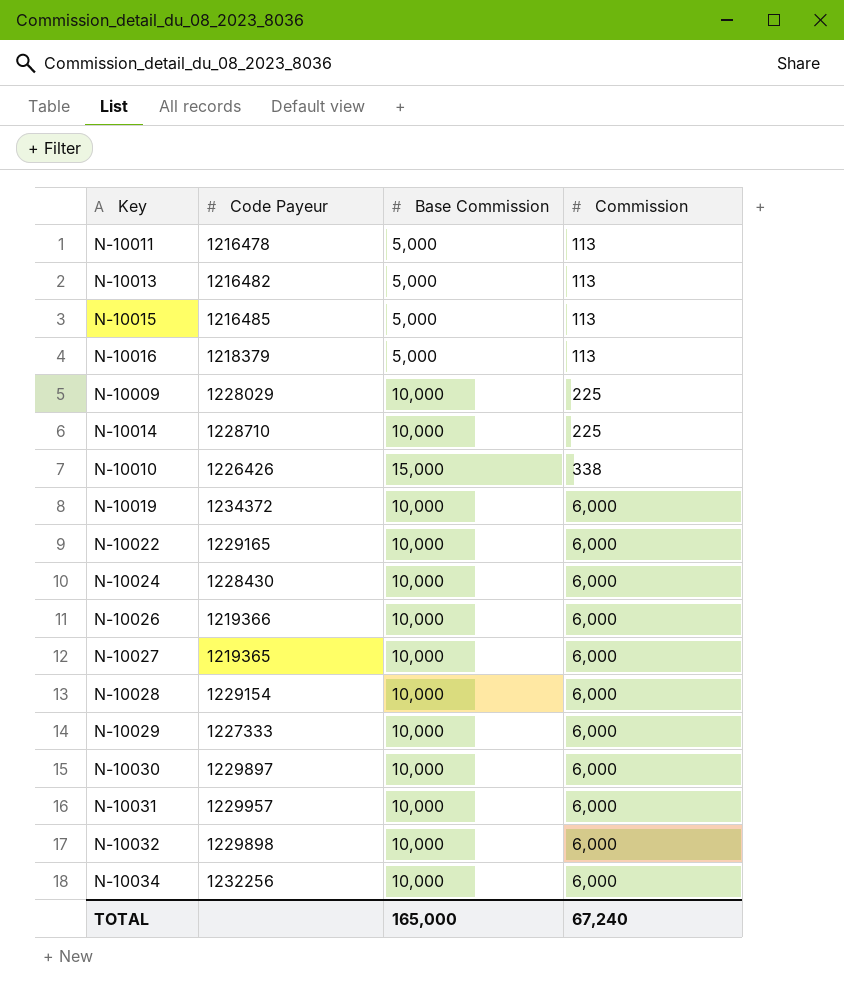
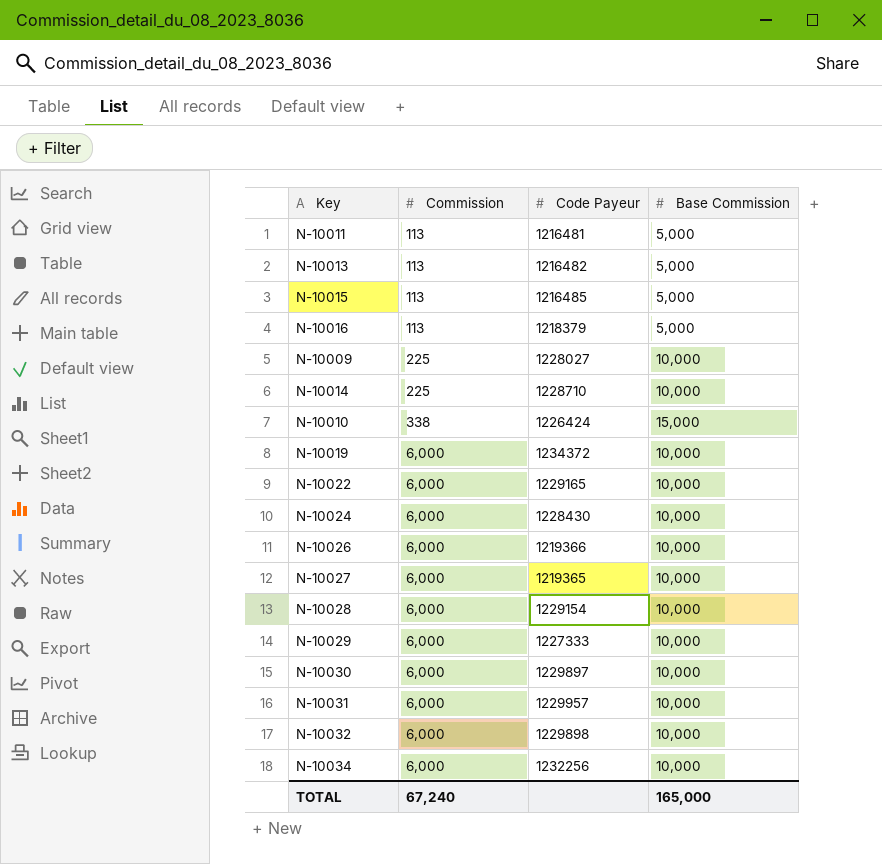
column Commission | position: 4 -> 2
N-10011 | Code Payeur: 1216478 -> 1216481
N-10009 | Code Payeur: 1228029 -> 1228027
N-10010 | Code Payeur: 1226426 -> 1226424

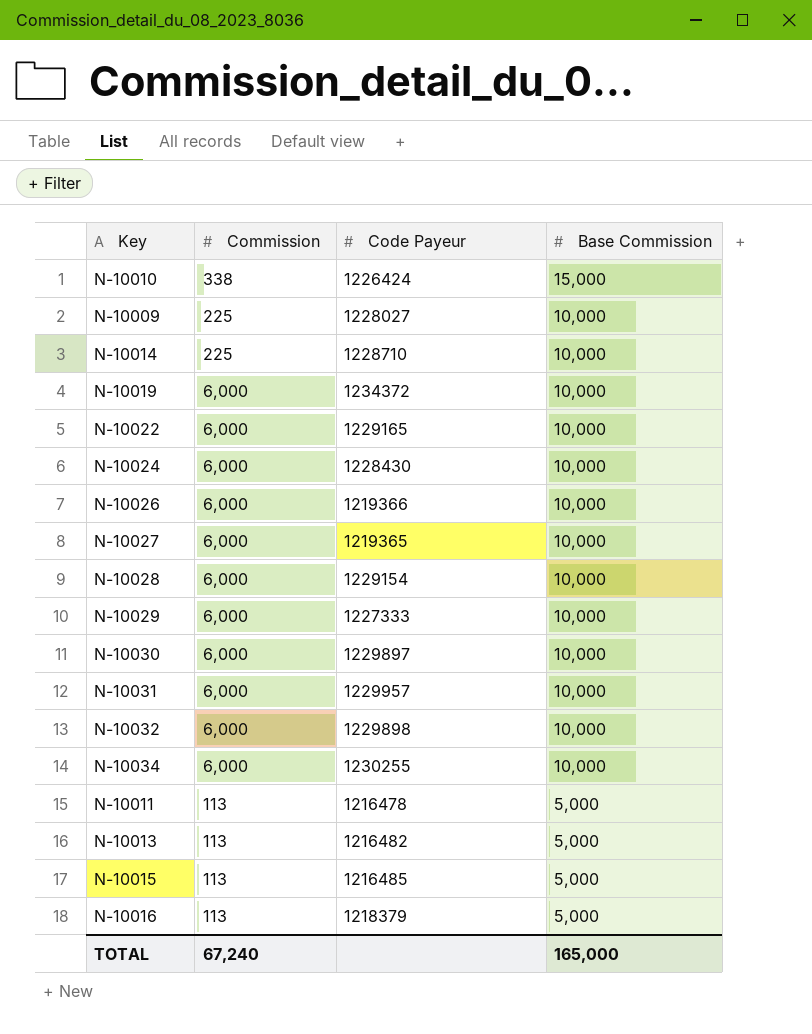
row order: Commission ascending -> Base Commission descending
N-10034 | Code Payeur: 1232256 -> 1230255
N-10011 | Code Payeur: 1216481 -> 1216478

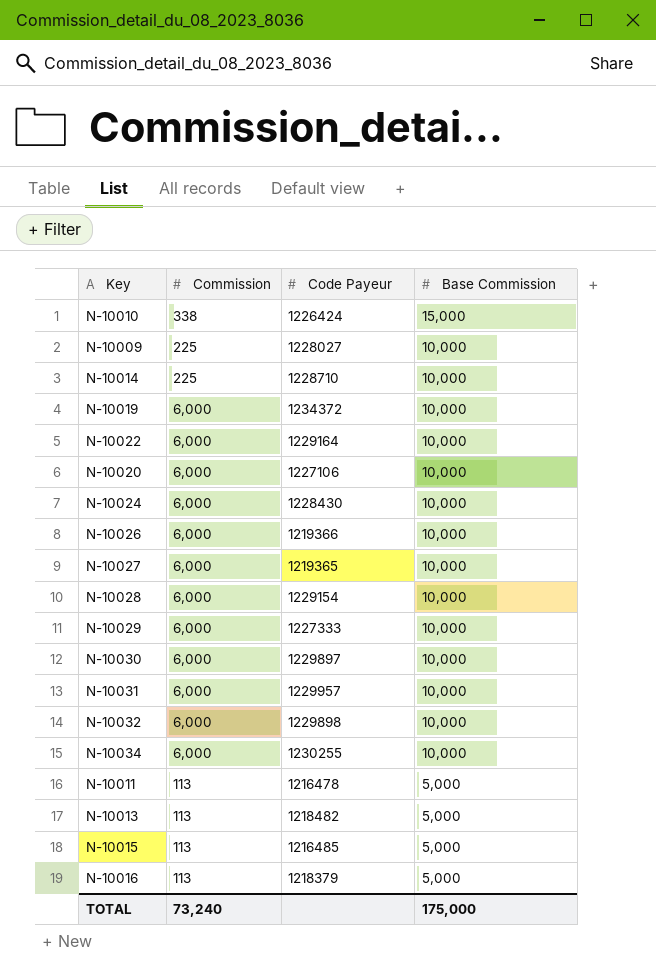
N-10022 | Code Payeur: 1229165 -> 1229164
row N-10020: none -> 6,000 | 1227106 | 10,000
N-10013 | Code Payeur: 1216482 -> 1218482
TOTAL | Commission: 67,240 -> 73,240
TOTAL | Base Commission: 165,000 -> 175,000

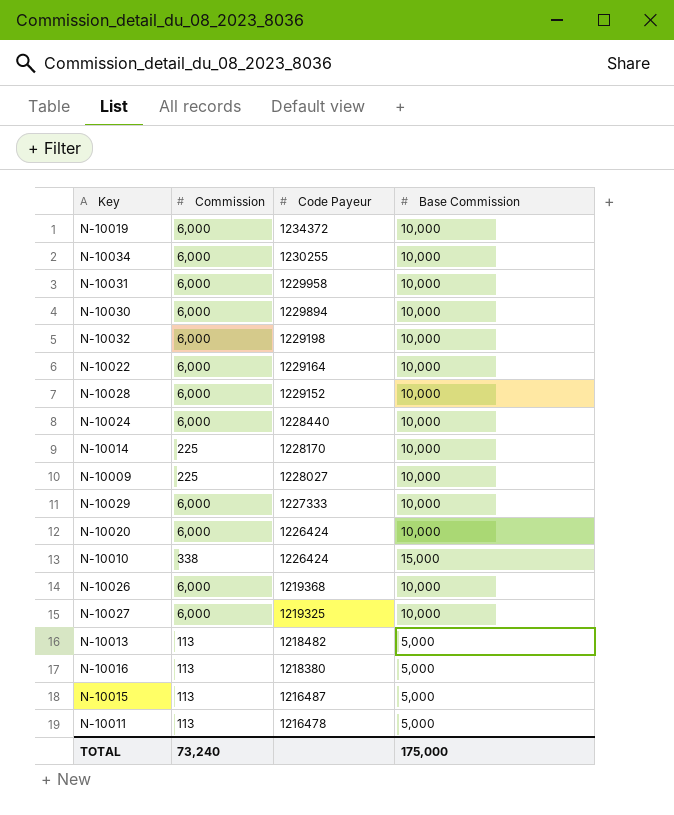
row order: Base Commission descending -> Code Payeur descending
N-10031 | Code Payeur: 1229957 -> 1229958
N-10030 | Code Payeur: 1229897 -> 1229894
N-10032 | Code Payeur: 1229898 -> 1229198
N-10028 | Code Payeur: 1229154 -> 1229152
N-10024 | Code Payeur: 1228430 -> 1228440
N-10014 | Code Payeur: 1228710 -> 1228170
N-10020 | Code Payeur: 1227106 -> 1226424
N-10026 | Code Payeur: 1219366 -> 1219368
N-10027 | Code Payeur: 1219365 -> 1219325
N-10016 | Code Payeur: 1218379 -> 1218380
N-10015 | Code Payeur: 1216485 -> 1216487

